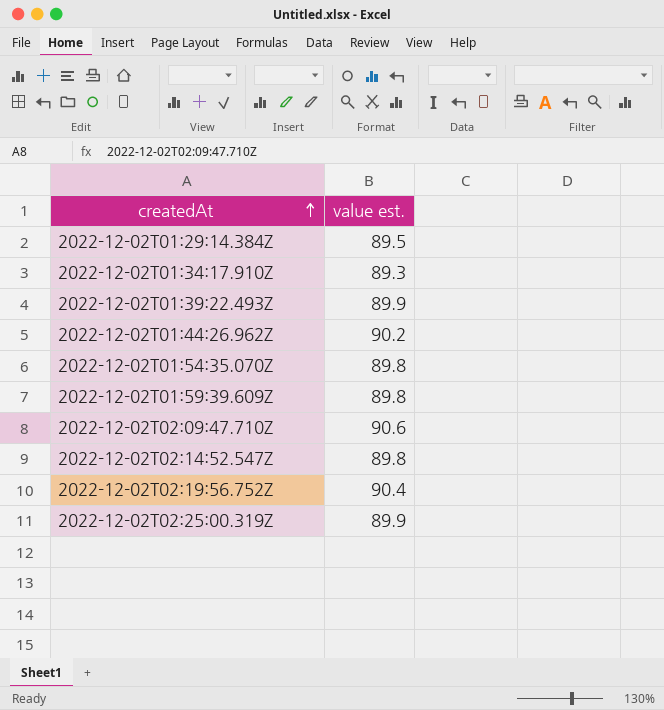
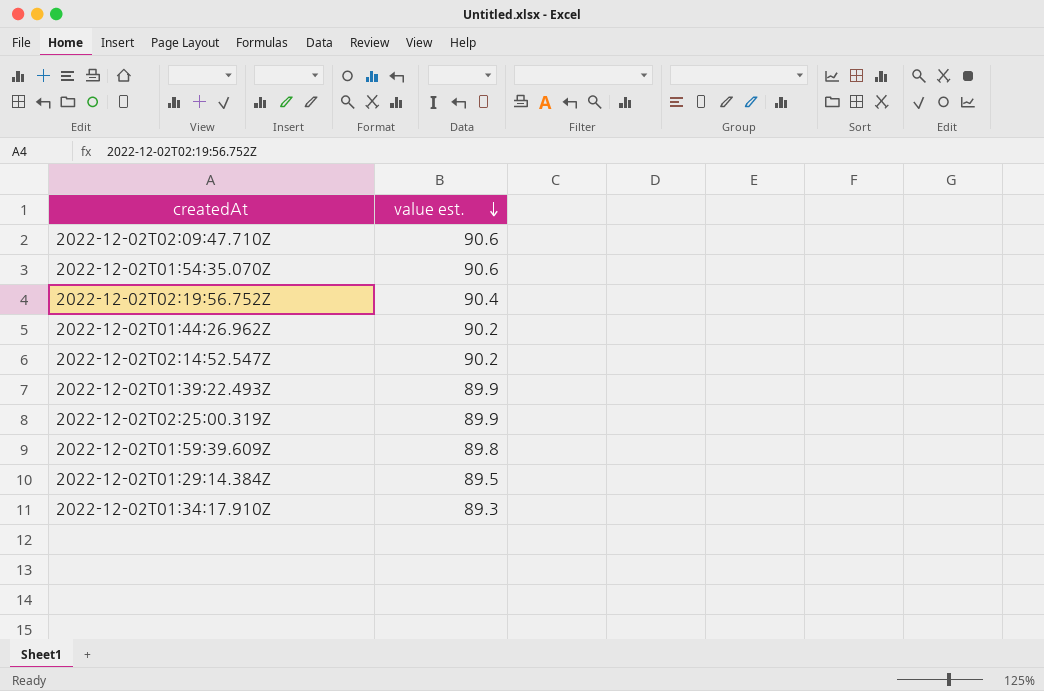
row order: createdAt ascending -> value est. descending
2022-12-02T01:54:35.070Z | value est.: 89.8 -> 90.6
2022-12-02T02:14:52.547Z | value est.: 89.8 -> 90.2

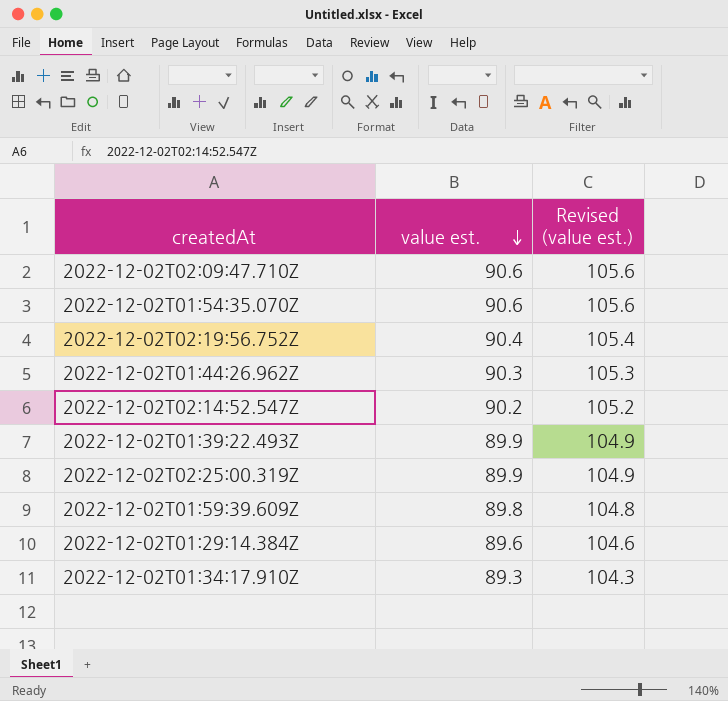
column Revised (value est.) | formula: none -> [value est.] + 15
2022-12-02T01:44:26.962Z | value est.: 90.2 -> 90.3
2022-12-02T01:29:14.384Z | value est.: 89.5 -> 89.6

